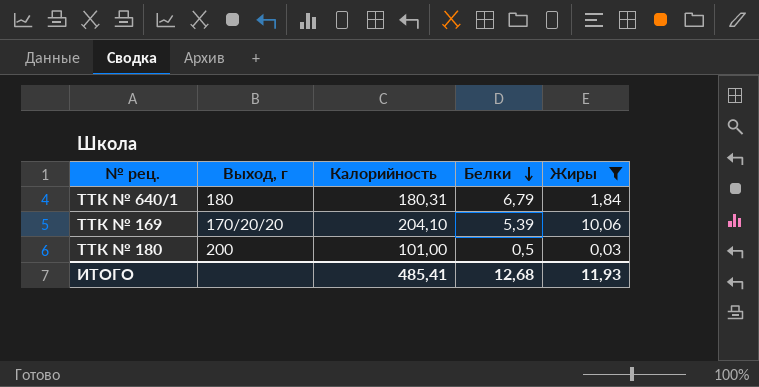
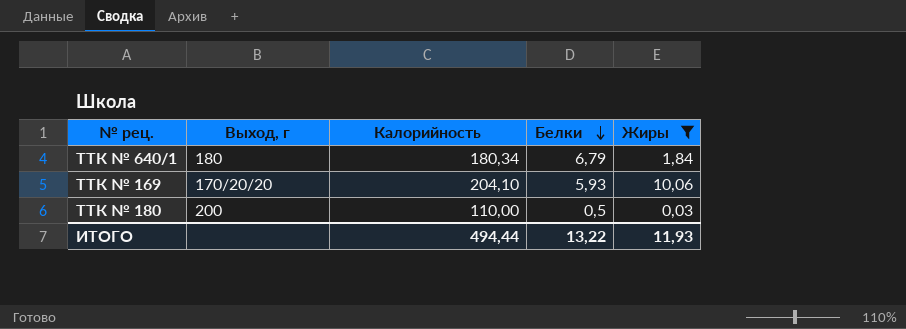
ТТК № 640/1 | Калорийность: 180,31 -> 180,34
ТТК № 169 | Белки: 5,39 -> 5,93
ТТК № 180 | Калорийность: 101,00 -> 110,00
ИТОГО | Калорийность: 485,41 -> 494,44
ИТОГО | Белки: 12,68 -> 13,22

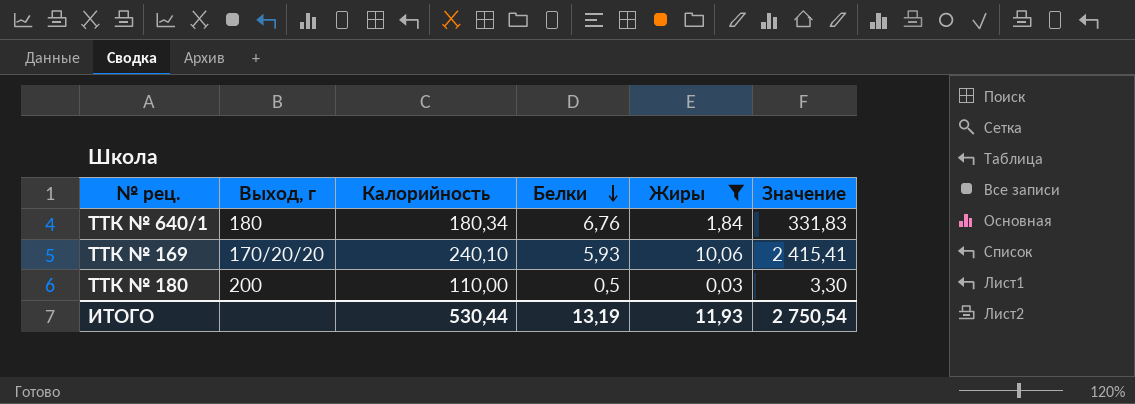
column Значение | formula: none -> [Калорийность] * [Жиры]
ТТК № 640/1 | Белки: 6,79 -> 6,76
ТТК № 169 | Калорийность: 204,10 -> 240,10
ИТОГО | Калорийность: 494,44 -> 530,44
ИТОГО | Белки: 13,22 -> 13,19

